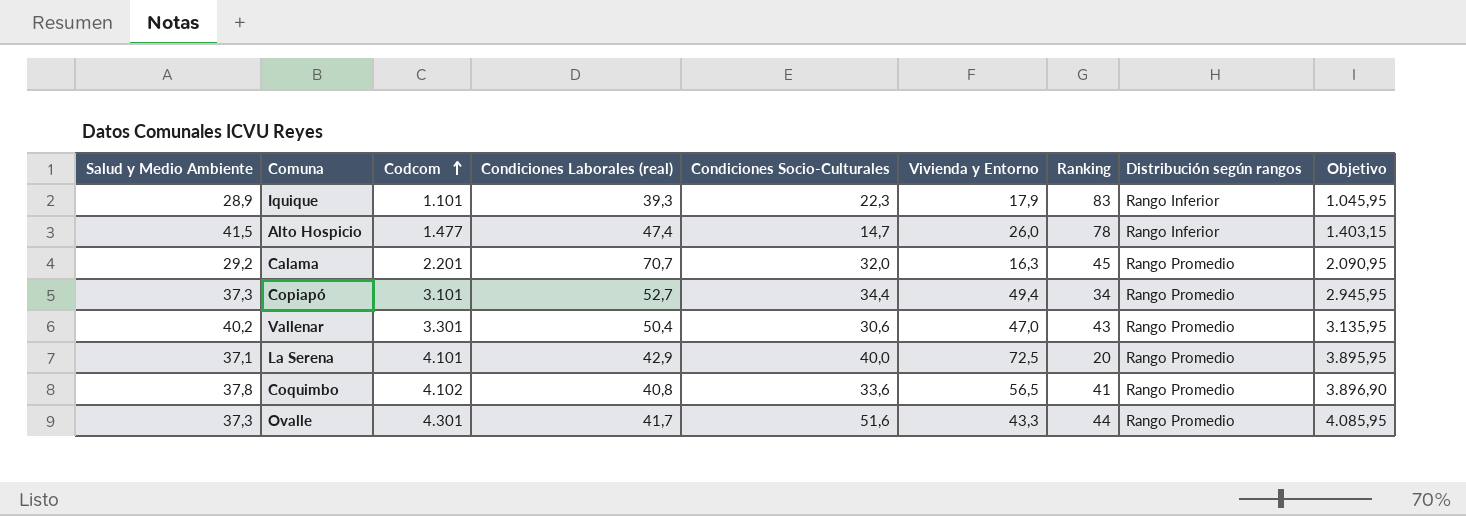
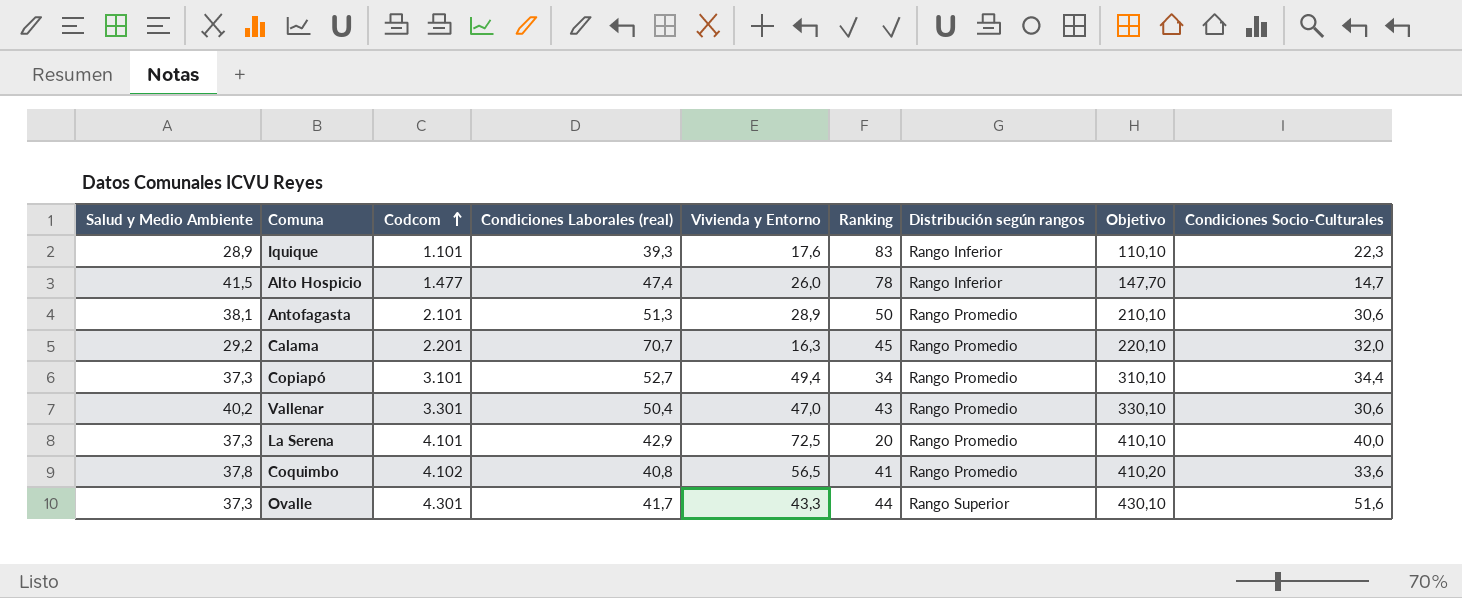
column Objetivo | formula: [Codcom] * 0,95 -> [Codcom] * 0,1
column Condiciones Socio-Culturales | position: 5 -> 9
Iquique | Vivienda y Entorno: 17,9 -> 17,6
row Antofagasta: none -> 38,1 | 2.101 | 51,3 | 28,9 | 50 | Rango Promedio | 210,10 | 30,6
La Serena | Salud y Medio Ambiente: 37,1 -> 37,3
Ovalle | Distribución según rangos: Rango Promedio -> Rango Superior

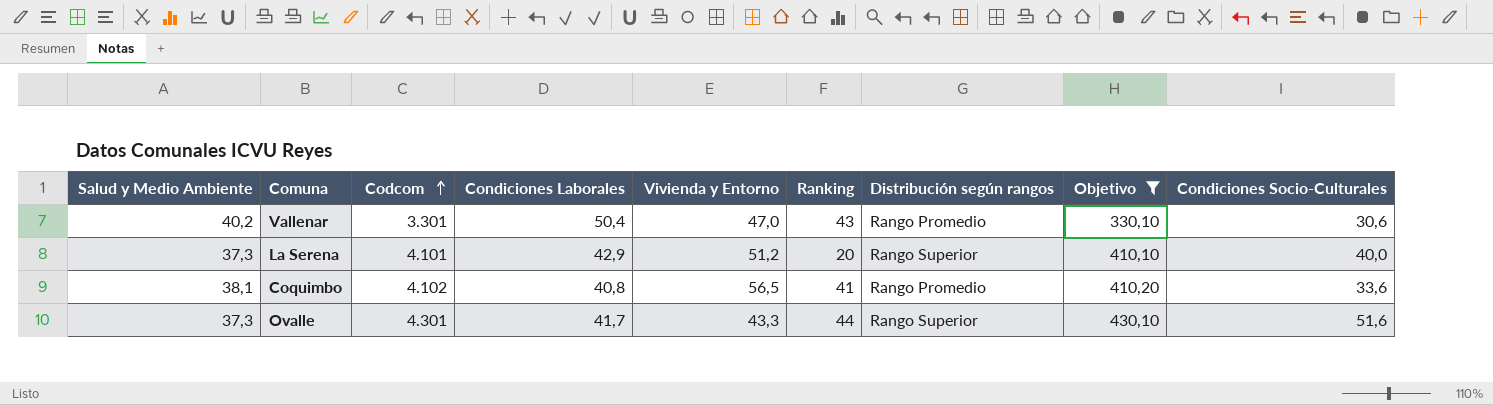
filter: none -> Objetivo >= 330,10
column name: Condiciones Laborales (real) -> Condiciones Laborales
La Serena | Vivienda y Entorno: 72,5 -> 51,2
La Serena | Distribución según rangos: Rango Promedio -> Rango Superior
Coquimbo | Salud y Medio Ambiente: 37,8 -> 38,1

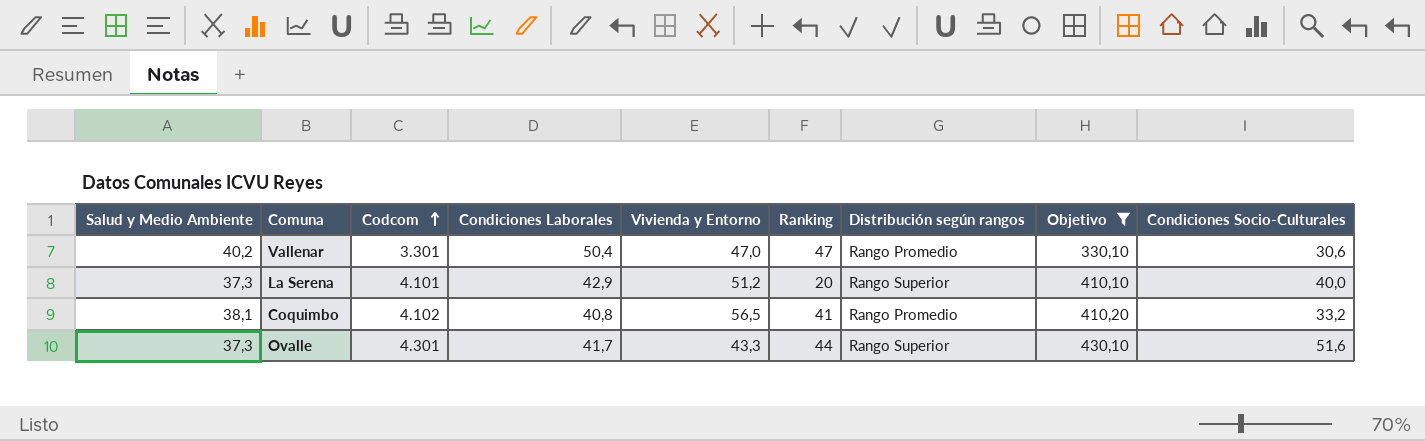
Vallenar | Ranking: 43 -> 47
Coquimbo | Condiciones Socio-Culturales: 33,6 -> 33,2

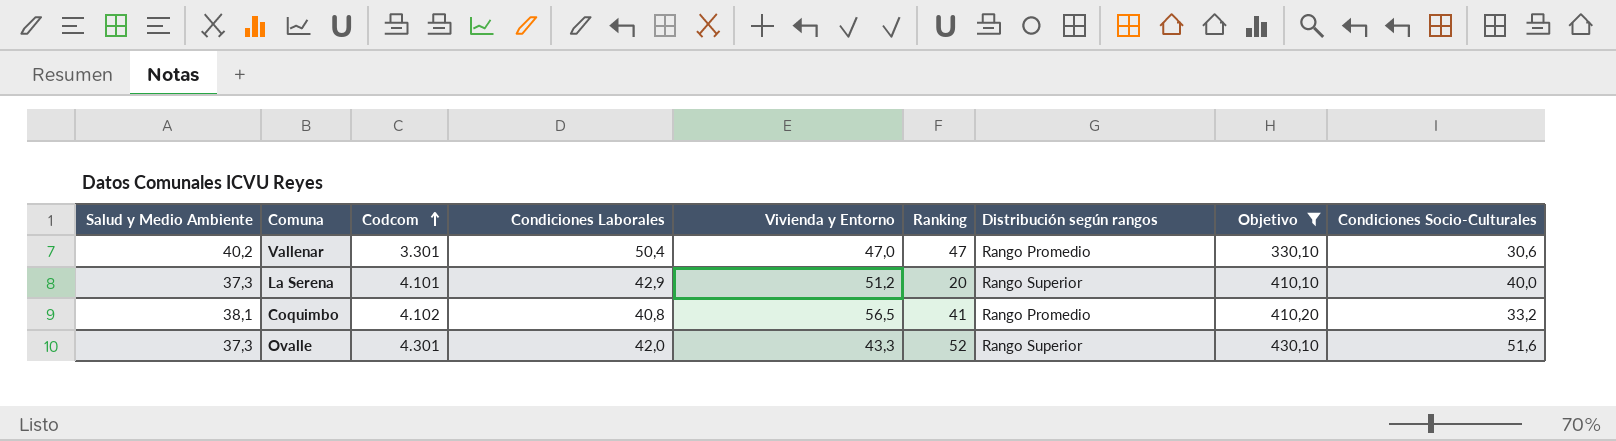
Ovalle | Condiciones Laborales: 41,7 -> 42,0
Ovalle | Ranking: 44 -> 52

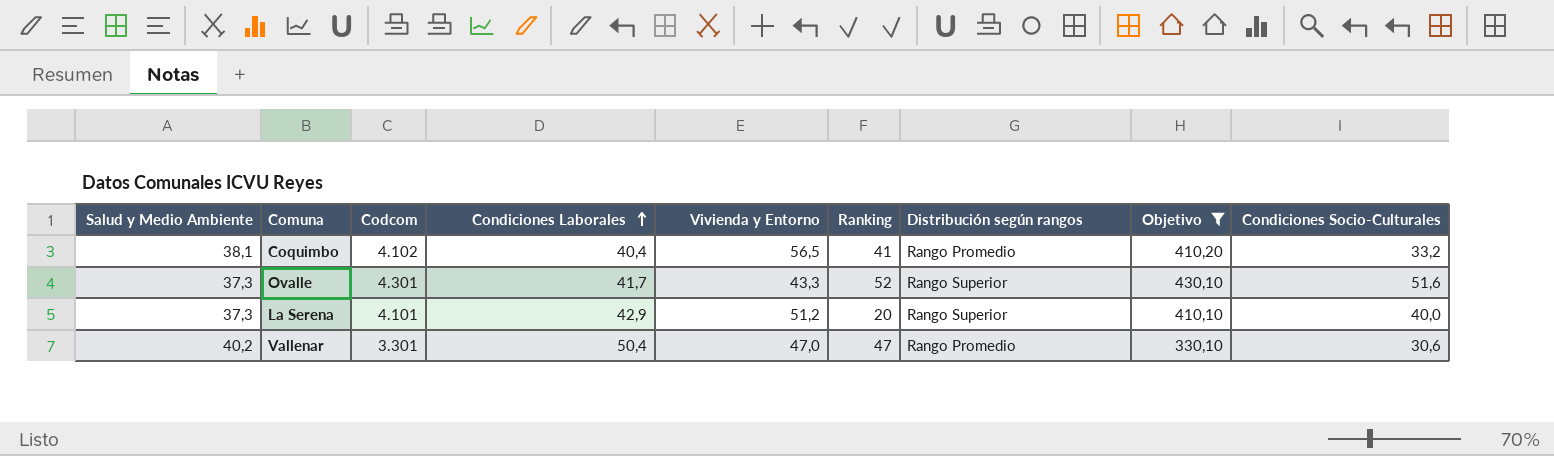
row order: Codcom ascending -> Condiciones Laborales ascending
Coquimbo | Condiciones Laborales: 40,8 -> 40,4
Ovalle | Condiciones Laborales: 42,0 -> 41,7

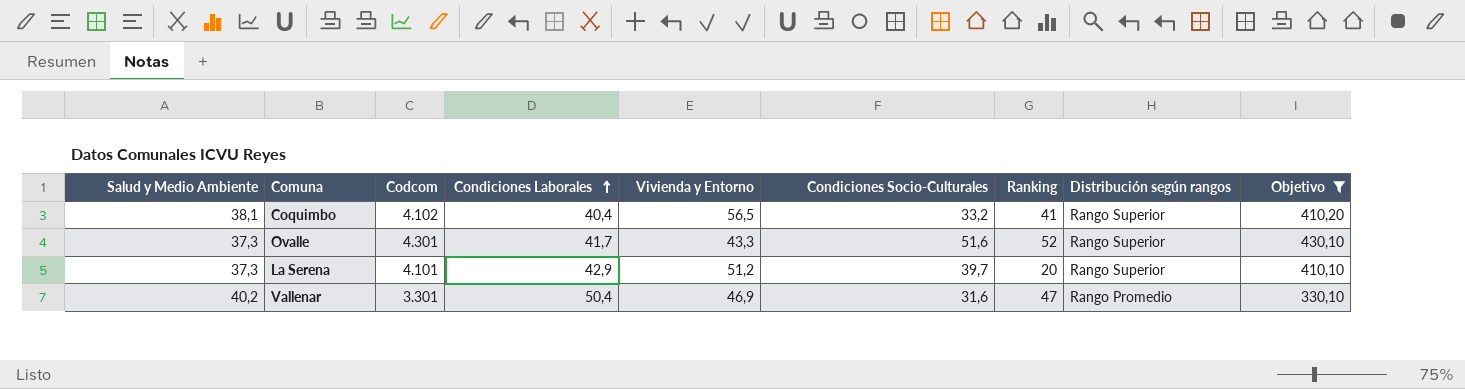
column Condiciones Socio-Culturales | position: 9 -> 6
Coquimbo | Distribución según rangos: Rango Promedio -> Rango Superior
La Serena | Condiciones Socio-Culturales: 40,0 -> 39,7
Vallenar | Vivienda y Entorno: 47,0 -> 46,9
Vallenar | Condiciones Socio-Culturales: 30,6 -> 31,6

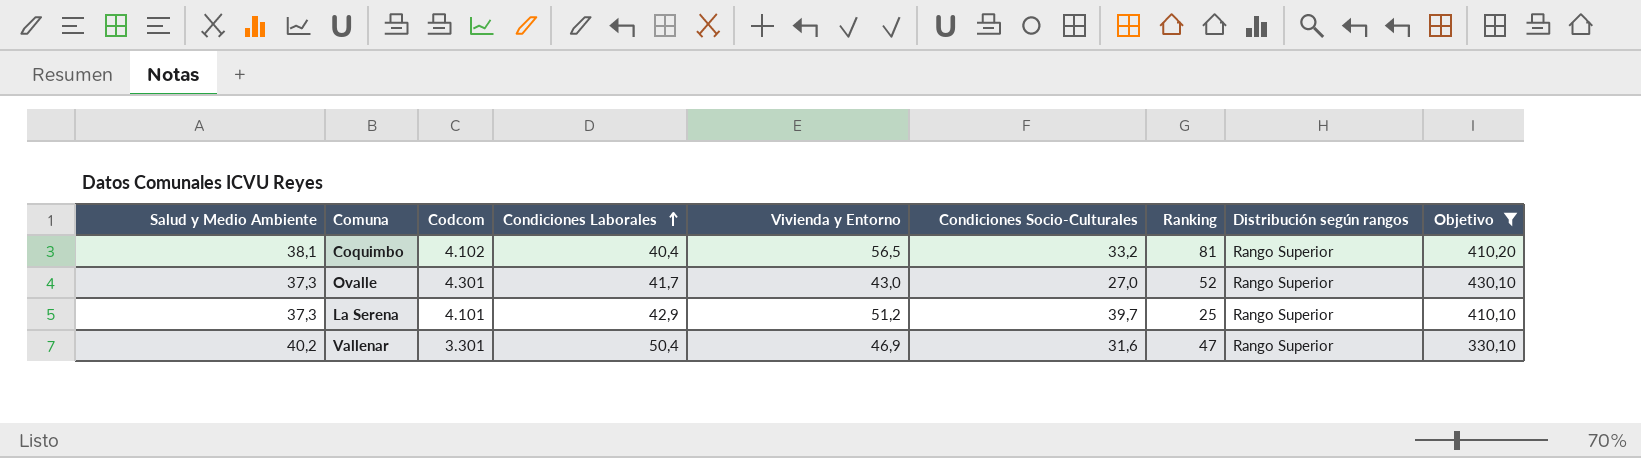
Coquimbo | Ranking: 41 -> 81
Ovalle | Vivienda y Entorno: 43,3 -> 43,0
Ovalle | Condiciones Socio-Culturales: 51,6 -> 27,0
La Serena | Ranking: 20 -> 25
Vallenar | Distribución según rangos: Rango Promedio -> Rango Superior

